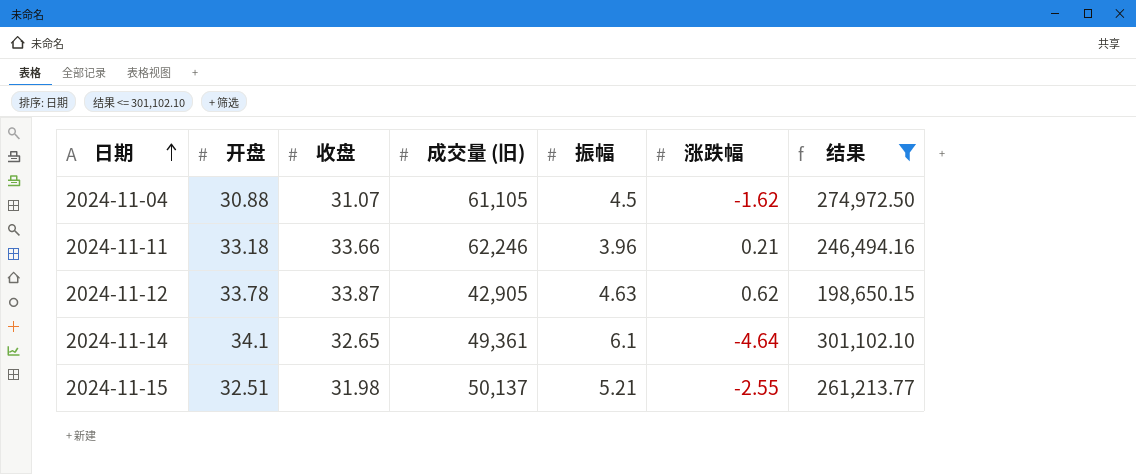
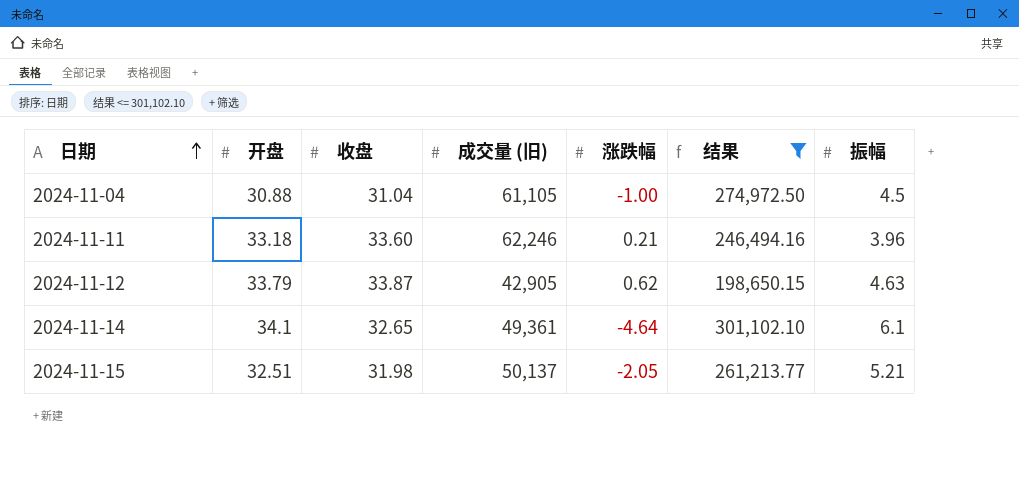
column 振幅 | position: 5 -> 7
2024-11-04 | 收盘: 31.07 -> 31.04
2024-11-04 | 涨跌幅: -1.62 -> -1.00
2024-11-11 | 收盘: 33.66 -> 33.60
2024-11-12 | 开盘: 33.78 -> 33.79
2024-11-15 | 涨跌幅: -2.55 -> -2.05

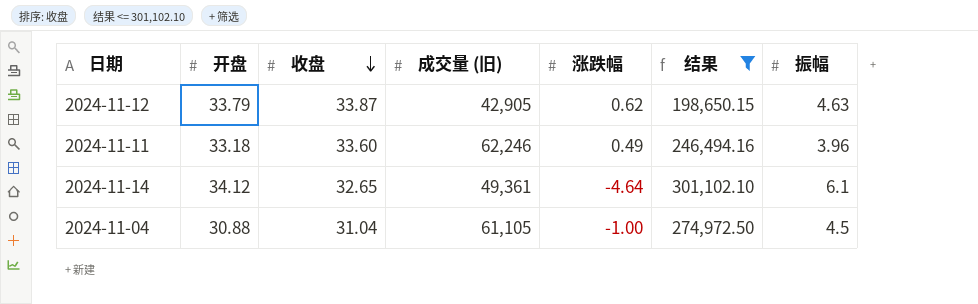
row order: 日期 ascending -> 收盘 descending
row 2024-11-15: 32.51 | 31.98 | 50,137 | -2.05 | 261,213.77 | 5.21 -> none
2024-11-11 | 涨跌幅: 0.21 -> 0.49
2024-11-14 | 开盘: 34.1 -> 34.12

